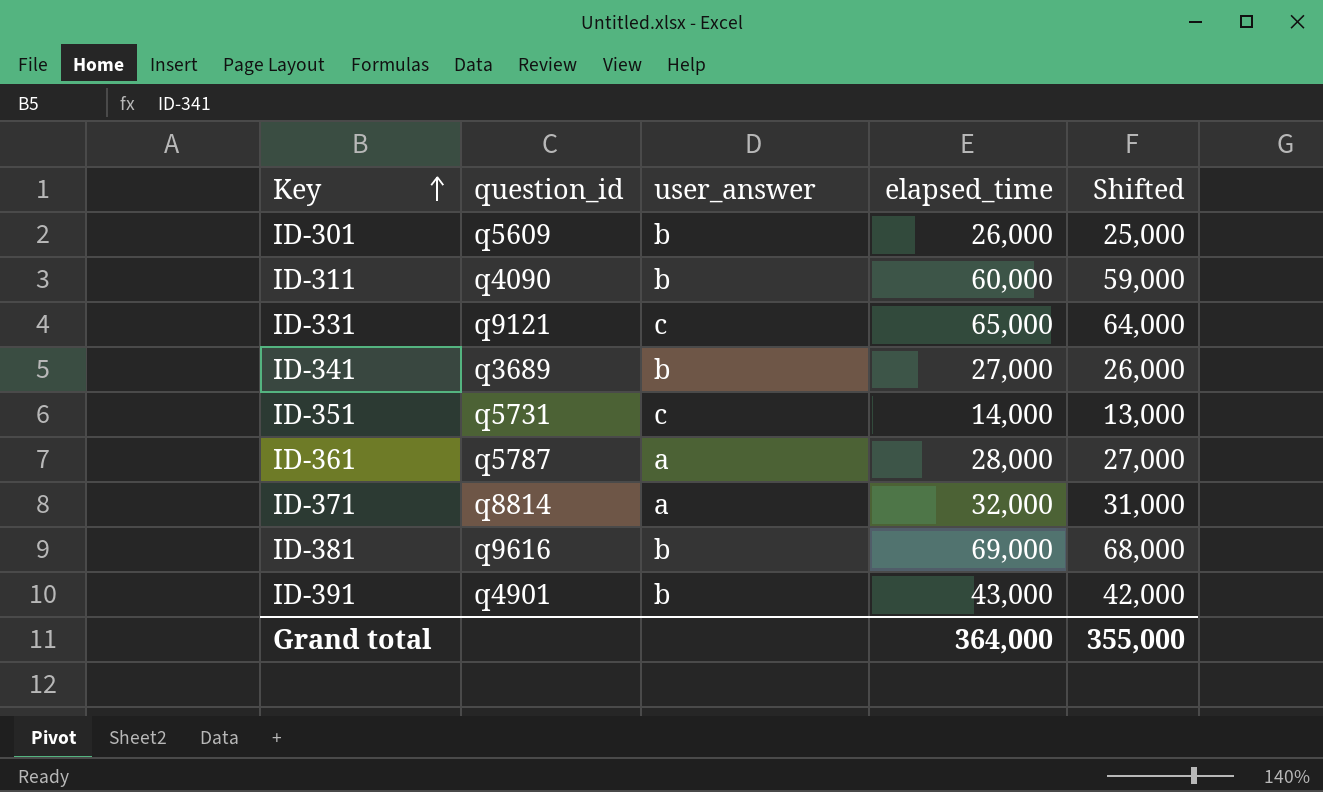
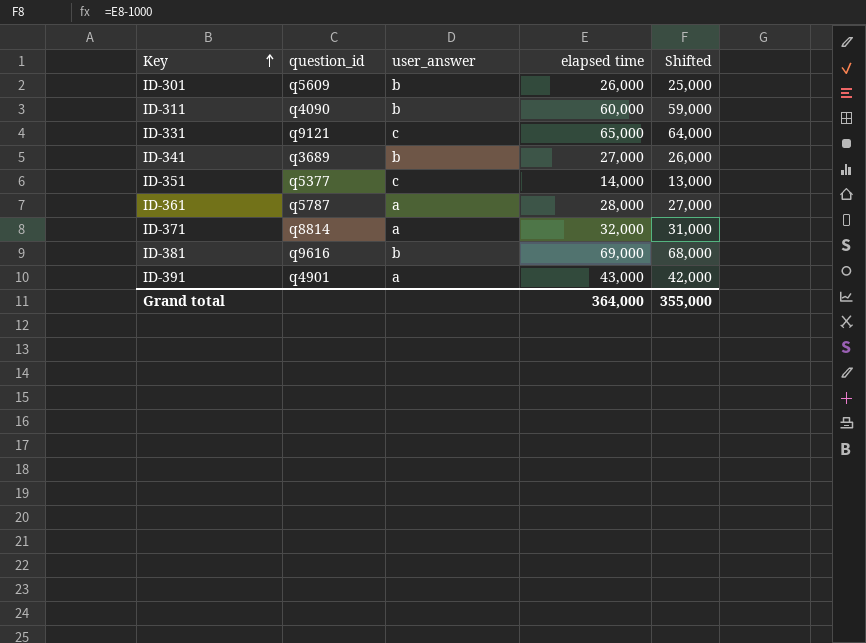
column name: elapsed_time -> elapsed time
ID-351 | question_id: q5731 -> q5377
ID-391 | user_answer: b -> a

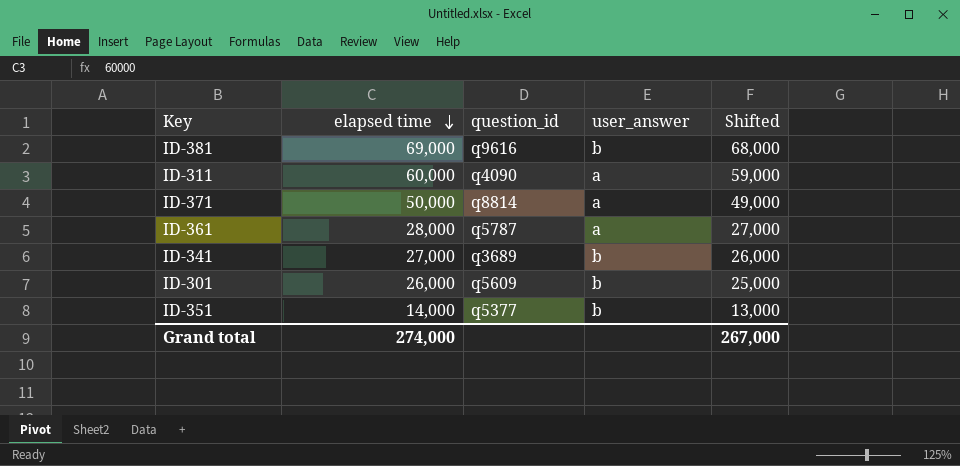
row order: Key ascending -> elapsed time descending
column elapsed time | position: 4 -> 2
row ID-331: q9121 | c | 65,000 | 64,000 -> none
row ID-391: q4901 | a | 43,000 | 42,000 -> none
ID-311 | user_answer: b -> a
ID-371 | elapsed time: 32,000 -> 50,000
ID-371 | Shifted: 31,000 -> 49,000
ID-351 | user_answer: c -> b
Grand total | elapsed time: 364,000 -> 274,000
Grand total | Shifted: 355,000 -> 267,000

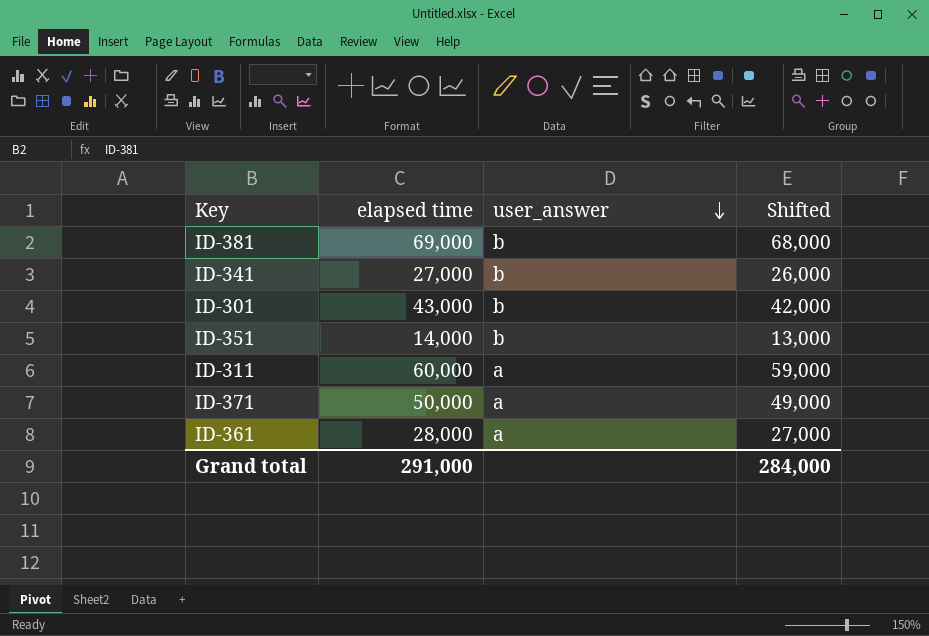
row order: elapsed time descending -> user_answer descending
column question_id | position: 3 -> none
ID-301 | elapsed time: 26,000 -> 43,000
ID-301 | Shifted: 25,000 -> 42,000
Grand total | elapsed time: 274,000 -> 291,000
Grand total | Shifted: 267,000 -> 284,000

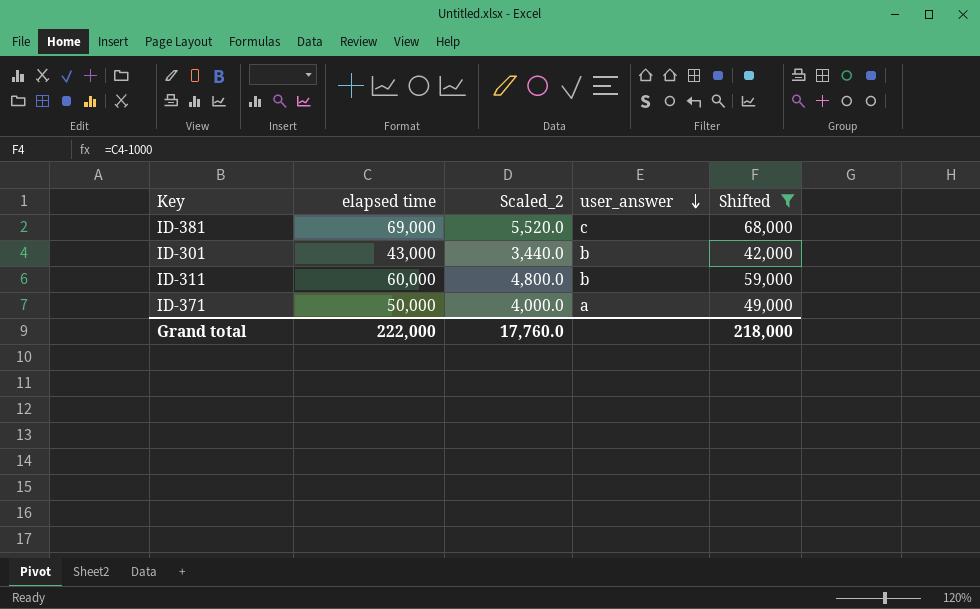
filter: none -> Shifted >= 42,000
column Scaled_2 | formula: none -> [elapsed time] * 0.08
ID-381 | user_answer: b -> c
ID-311 | user_answer: a -> b
Grand total | elapsed time: 291,000 -> 222,000
Grand total | Shifted: 284,000 -> 218,000

